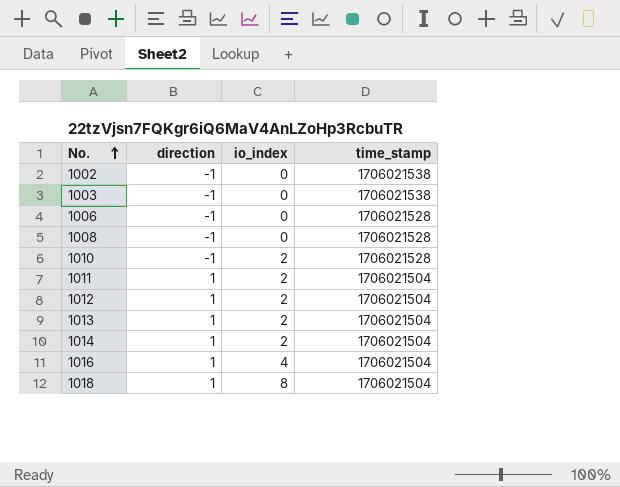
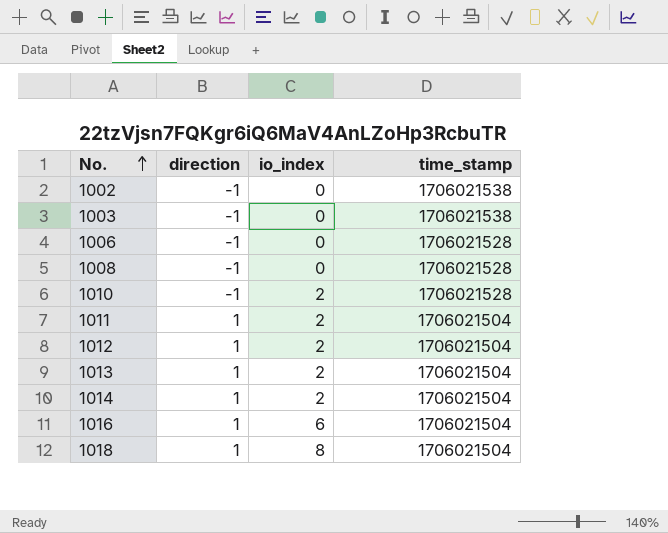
1016 | io_index: 4 -> 6

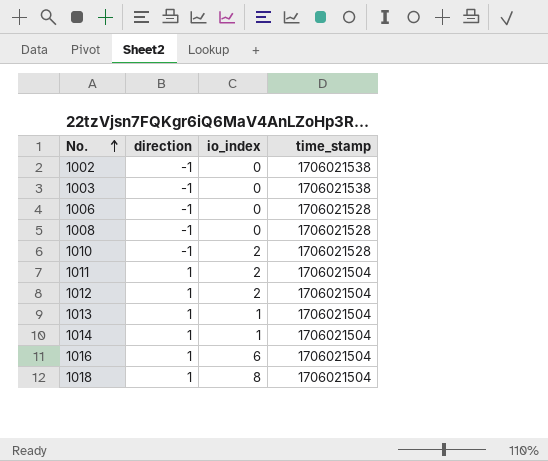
1013 | io_index: 2 -> 1
1014 | io_index: 2 -> 1

